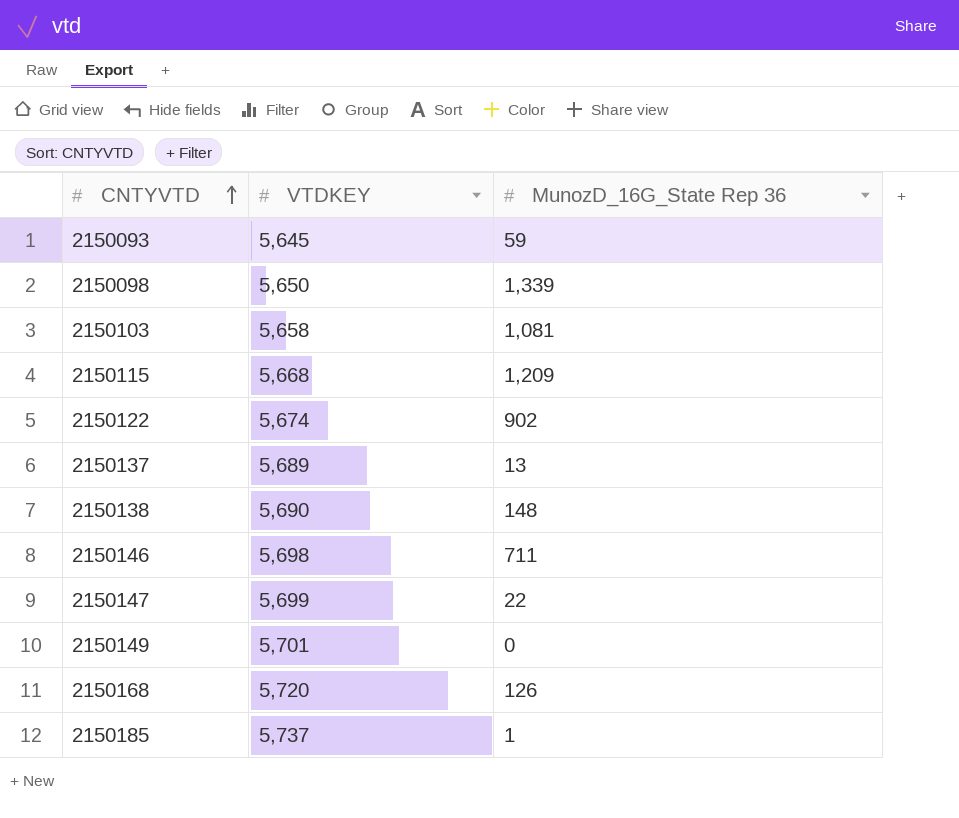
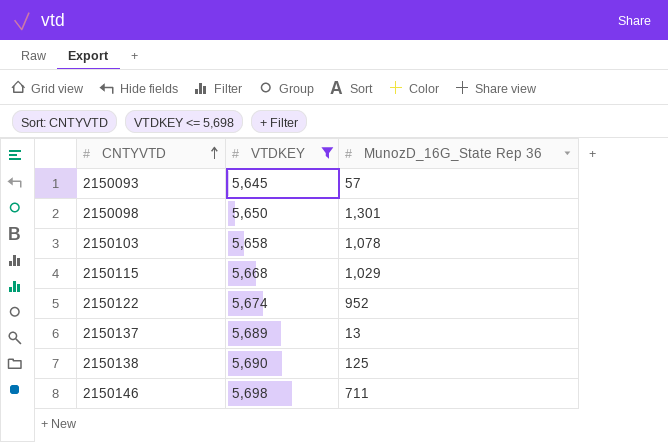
filter: none -> VTDKEY <= 5,698
2150093 | MunozD_16G_State Rep 36: 59 -> 57
2150098 | MunozD_16G_State Rep 36: 1,339 -> 1,301
2150103 | MunozD_16G_State Rep 36: 1,081 -> 1,078
2150115 | MunozD_16G_State Rep 36: 1,209 -> 1,029
2150122 | MunozD_16G_State Rep 36: 902 -> 952
2150138 | MunozD_16G_State Rep 36: 148 -> 125

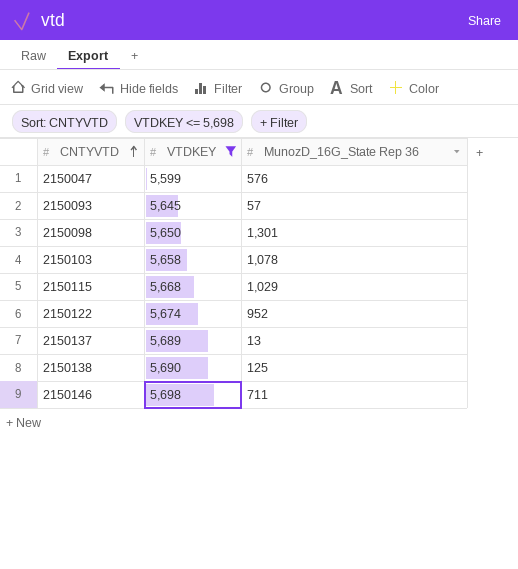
row 2150047: none -> 5,599 | 576

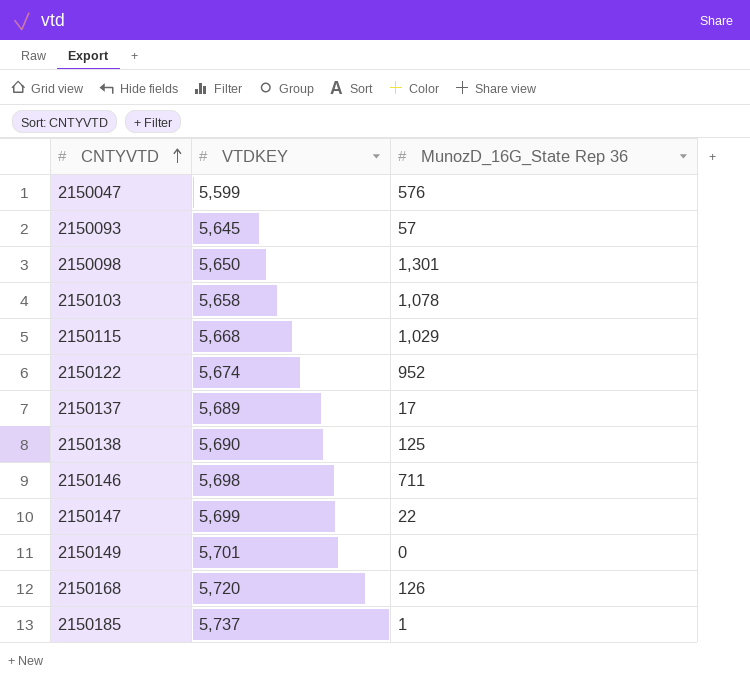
filter: VTDKEY <= 5,698 -> none
2150137 | MunozD_16G_State Rep 36: 13 -> 17

